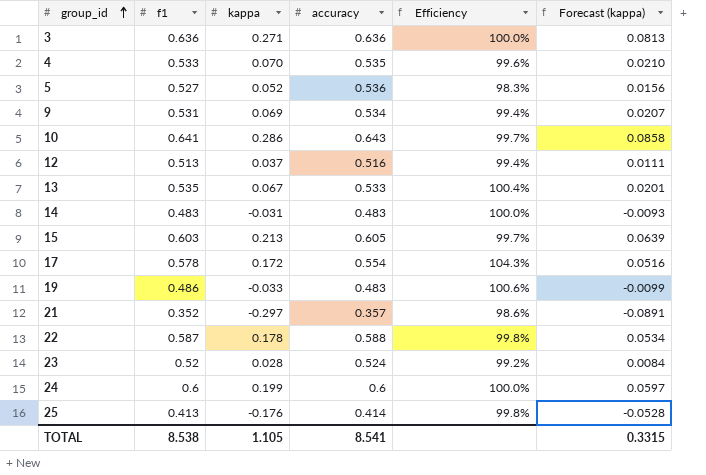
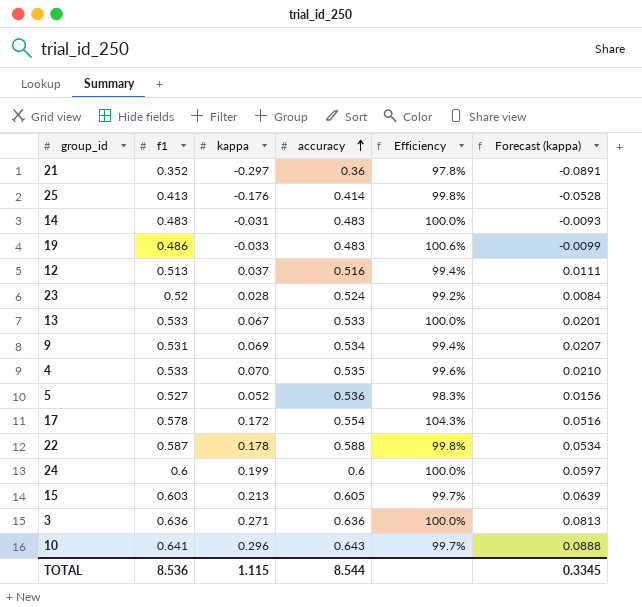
row order: group_id ascending -> accuracy ascending
21 | accuracy: 0.357 -> 0.36
21 | Efficiency: 98.6% -> 97.8%
13 | f1: 0.535 -> 0.533
13 | Efficiency: 100.4% -> 100.0%
10 | kappa: 0.286 -> 0.296
10 | Forecast (kappa): 0.0858 -> 0.0888
TOTAL | f1: 8.538 -> 8.536
TOTAL | kappa: 1.105 -> 1.115
TOTAL | accuracy: 8.541 -> 8.544
TOTAL | Forecast (kappa): 0.3315 -> 0.3345

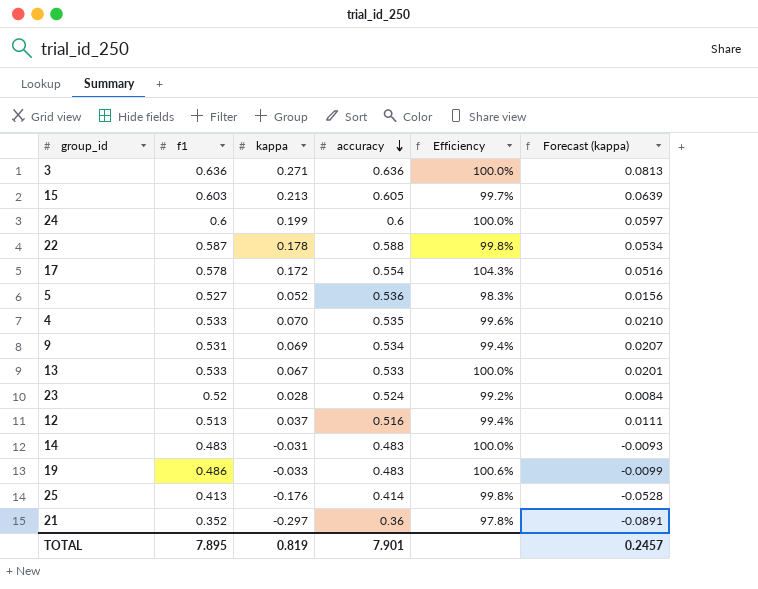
row order: accuracy ascending -> accuracy descending
row 10: 0.641 | 0.296 | 0.643 | 99.7% | 0.0888 -> none
TOTAL | f1: 8.536 -> 7.895
TOTAL | kappa: 1.115 -> 0.819
TOTAL | accuracy: 8.544 -> 7.901
TOTAL | Forecast (kappa): 0.3345 -> 0.2457

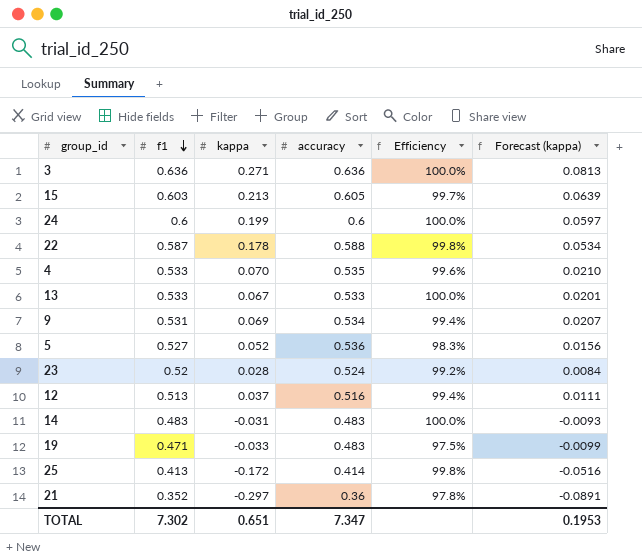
row order: accuracy descending -> f1 descending
row 17: 0.578 | 0.172 | 0.554 | 104.3% | 0.0516 -> none
19 | f1: 0.486 -> 0.471
19 | Efficiency: 100.6% -> 97.5%
25 | kappa: -0.176 -> -0.172
25 | Forecast (kappa): -0.0528 -> -0.0516
TOTAL | f1: 7.895 -> 7.302
TOTAL | kappa: 0.819 -> 0.651
TOTAL | accuracy: 7.901 -> 7.347
TOTAL | Forecast (kappa): 0.2457 -> 0.1953

